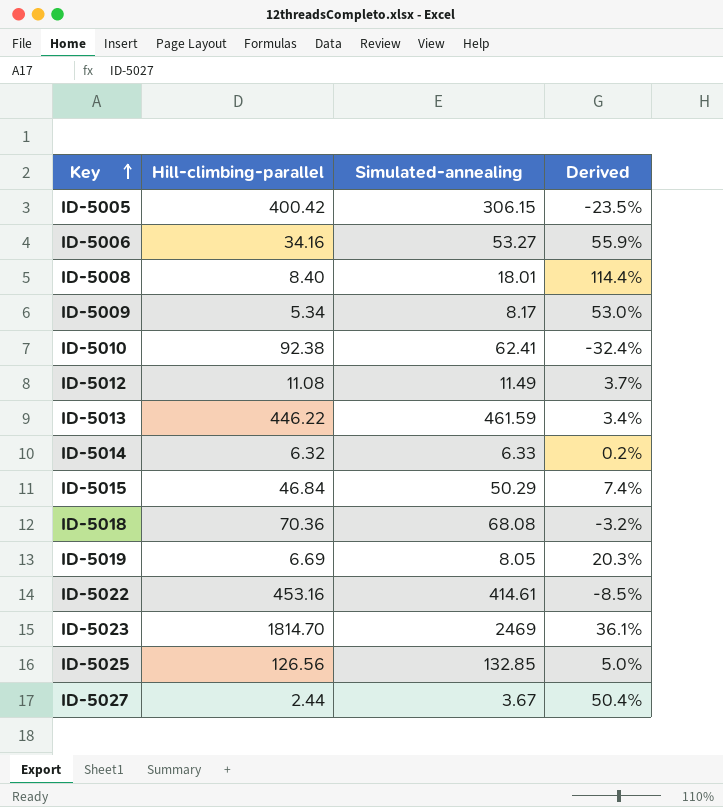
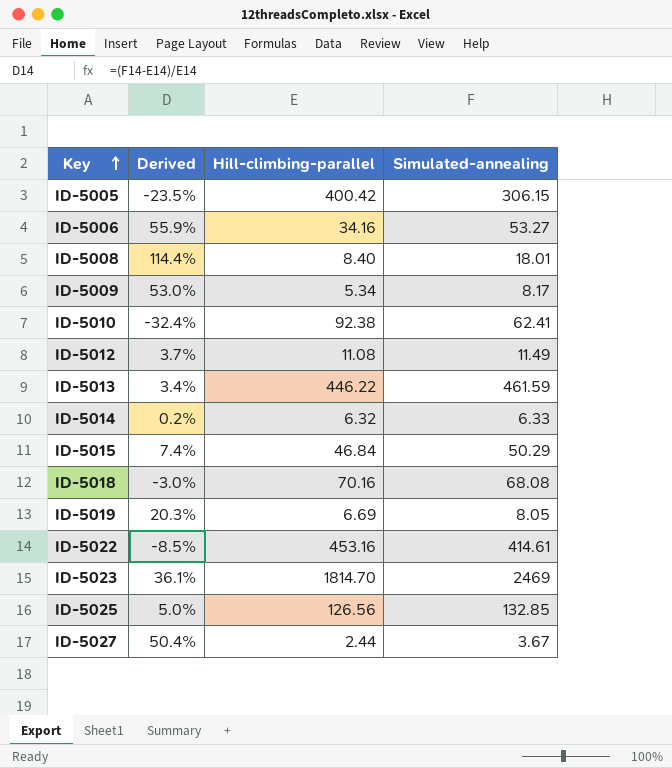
column Derived | position: 4 -> 2
ID-5018 | Derived: -3.2% -> -3.0%
ID-5018 | Hill-climbing-parallel: 70.36 -> 70.16

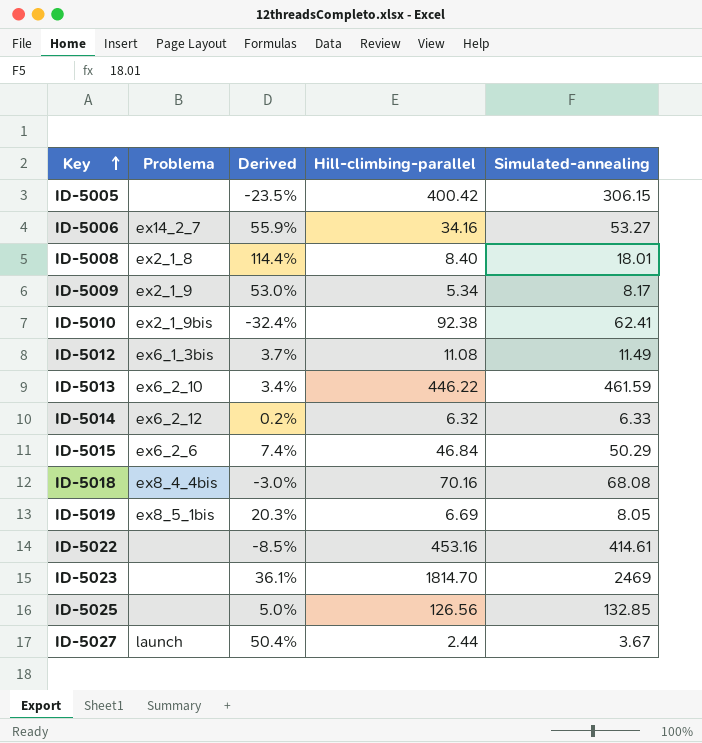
column Problema | position: none -> 2

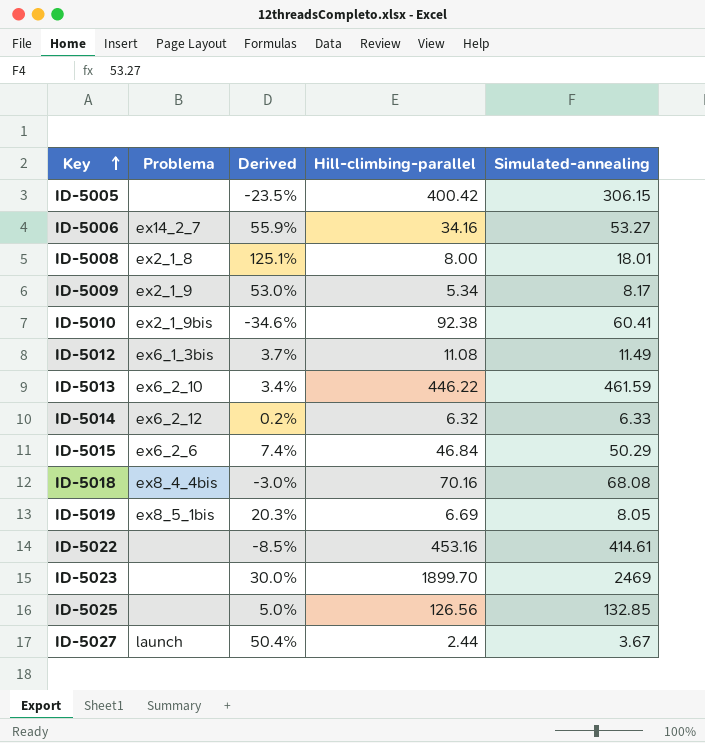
ID-5008 | Derived: 114.4% -> 125.1%
ID-5008 | Hill-climbing-parallel: 8.40 -> 8.00
ID-5010 | Derived: -32.4% -> -34.6%
ID-5010 | Simulated-annealing: 62.41 -> 60.41
ID-5023 | Derived: 36.1% -> 30.0%
ID-5023 | Hill-climbing-parallel: 1814.70 -> 1899.70

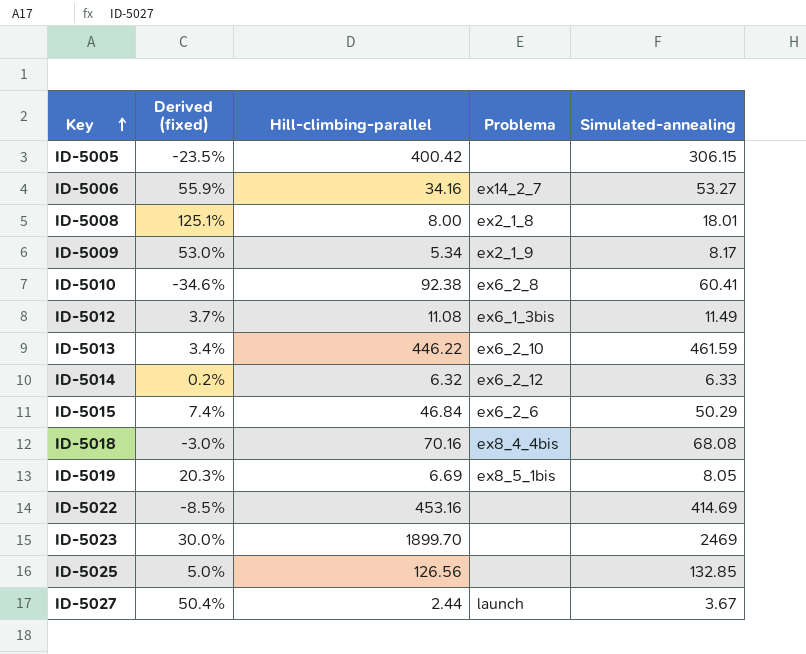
column name: Derived -> Derived (fixed)
column Problema | position: 2 -> 4
ID-5010 | Problema: ex2_1_9bis -> ex6_2_8
ID-5022 | Simulated-annealing: 414.61 -> 414.69

